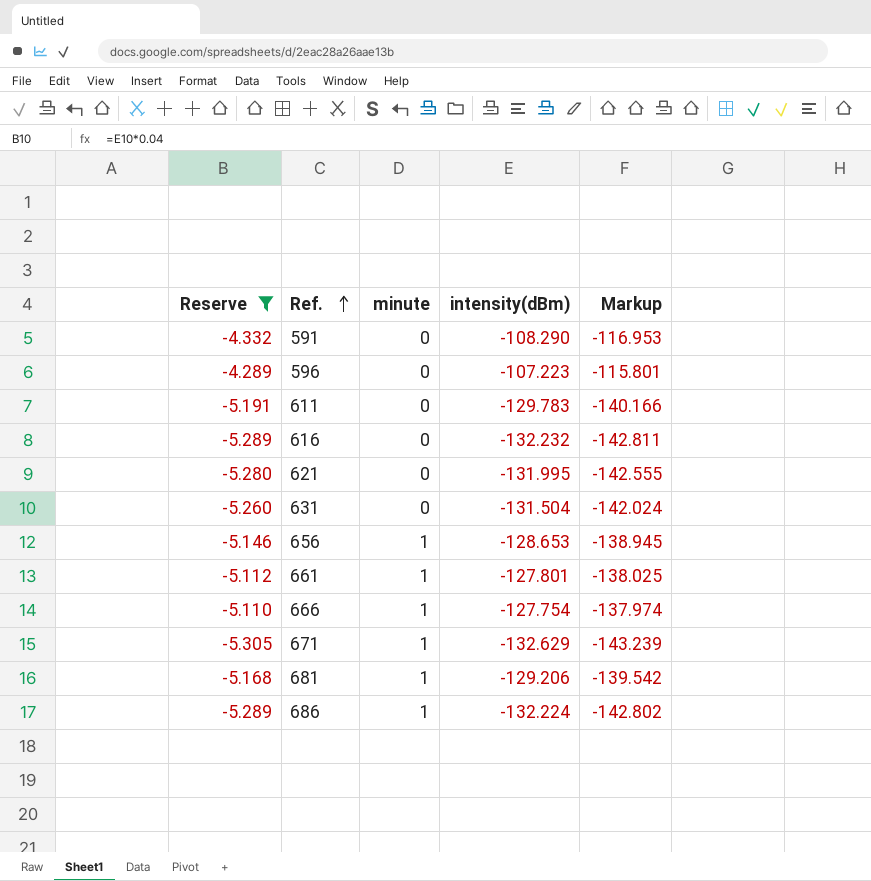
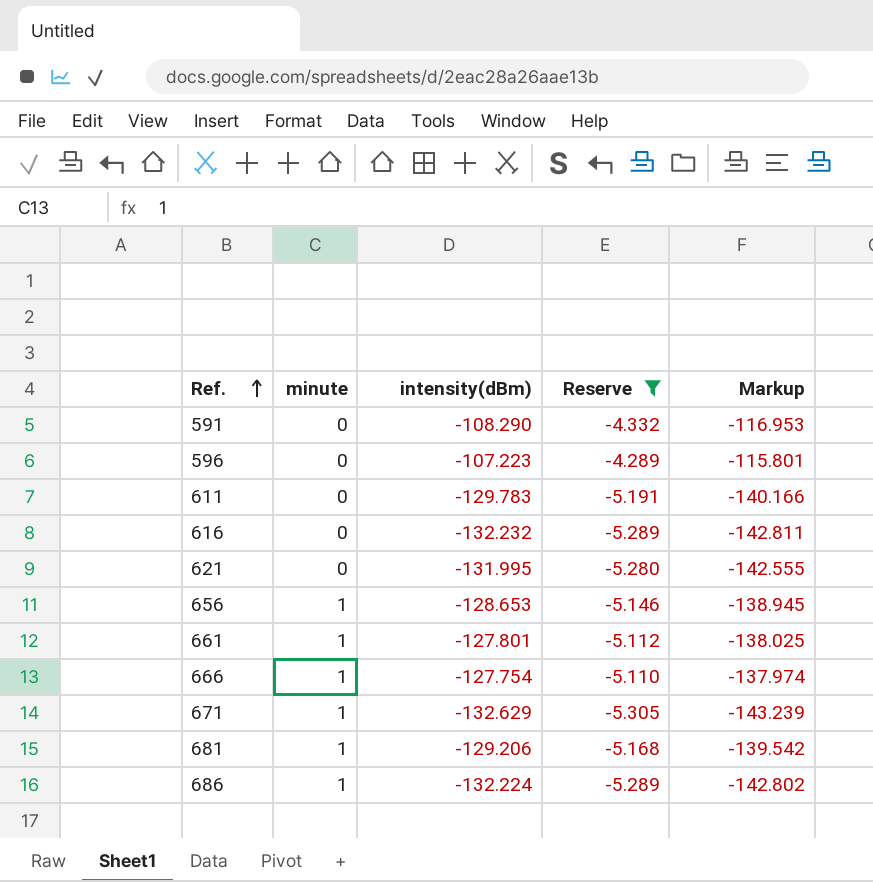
column Reserve | position: 1 -> 4
row 631: -5.260 | 0 | -131.504 | -142.024 -> none

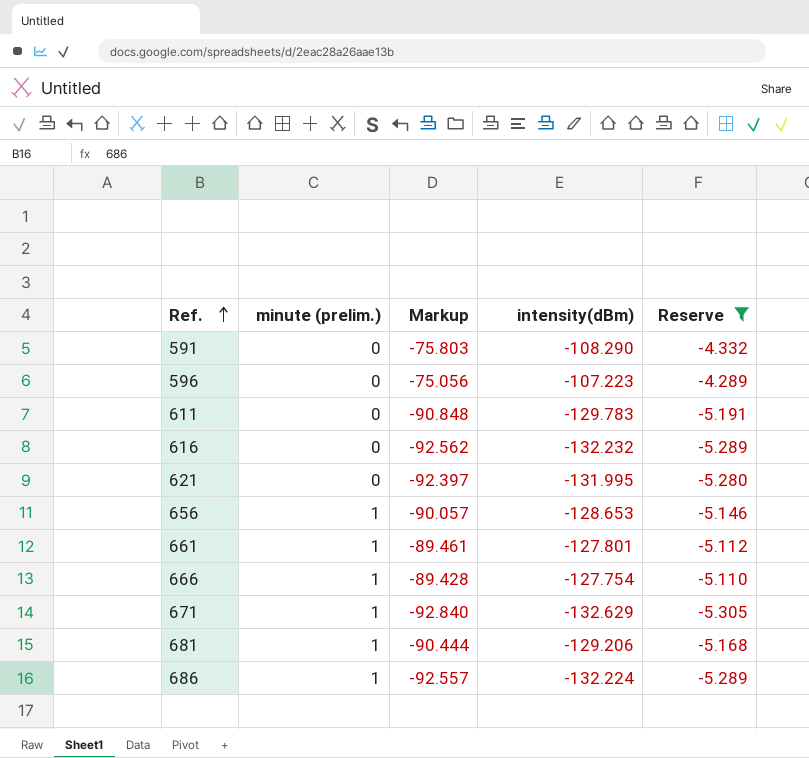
column name: minute -> minute (prelim.)
column Markup | formula: [intensity(dBm)] * 1.08 -> [intensity(dBm)] * 0.7
column Markup | position: 5 -> 3

